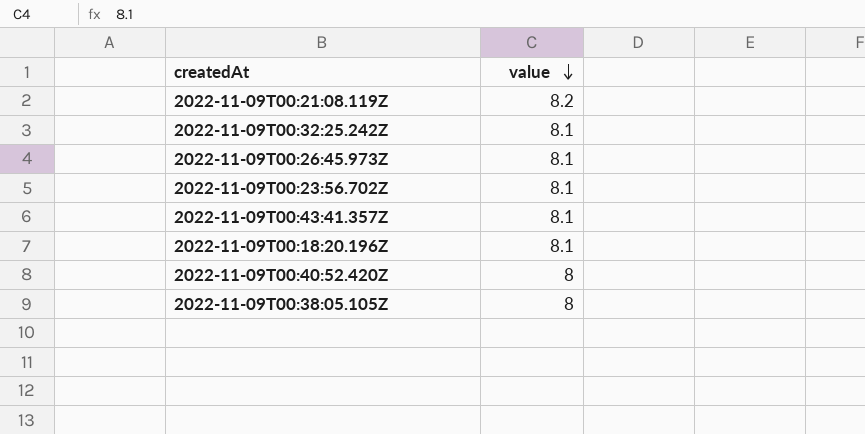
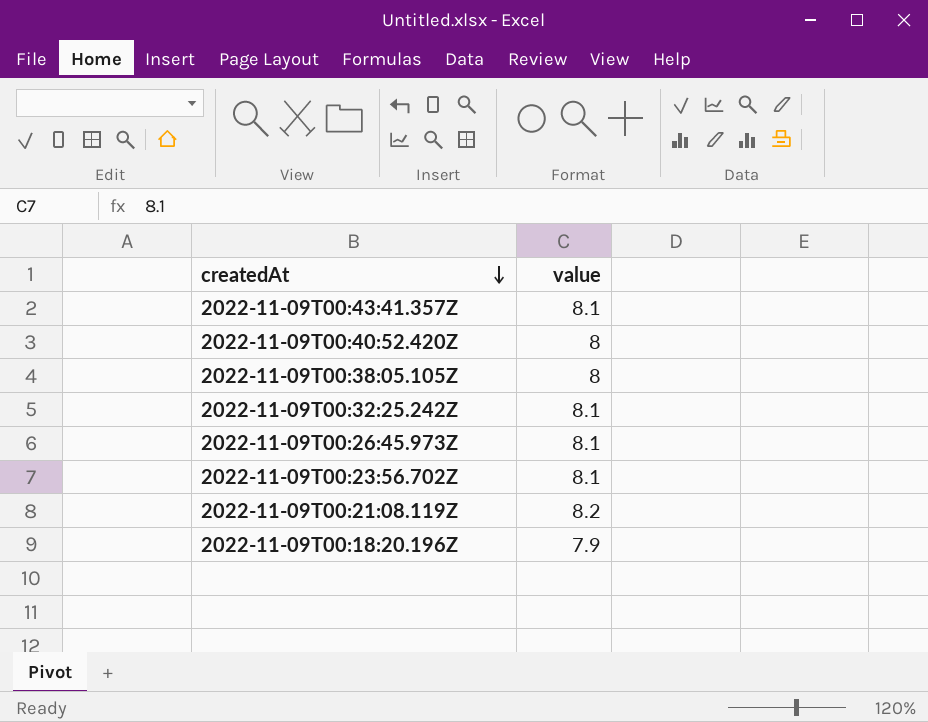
row order: value descending -> createdAt descending
2022-11-09T00:18:20.196Z | value: 8.1 -> 7.9

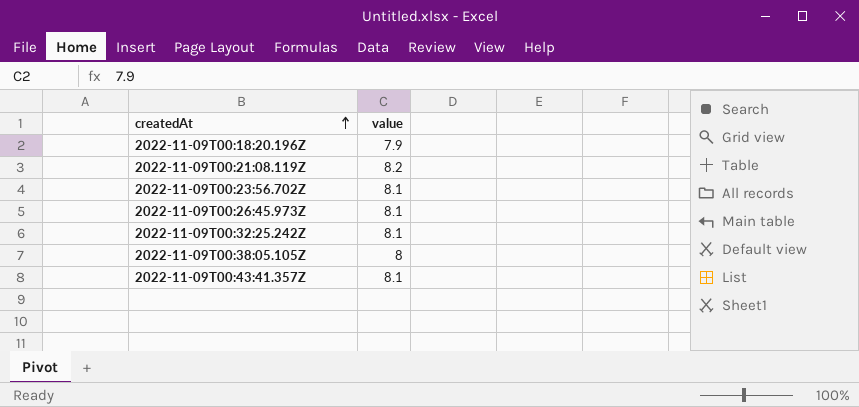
row order: createdAt descending -> createdAt ascending
row 2022-11-09T00:40:52.420Z: 8 -> none

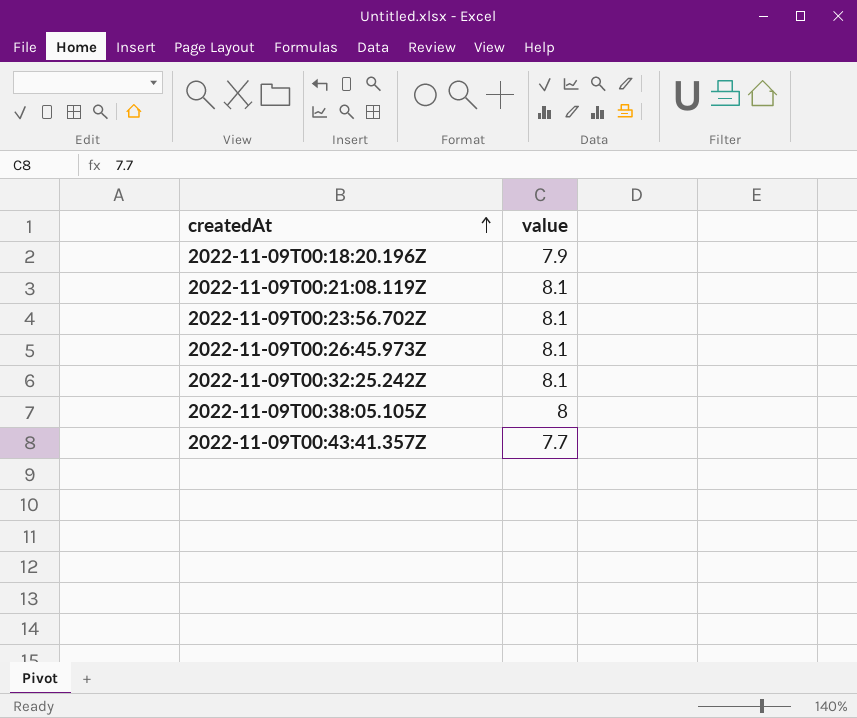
2022-11-09T00:21:08.119Z | value: 8.2 -> 8.1
2022-11-09T00:43:41.357Z | value: 8.1 -> 7.7

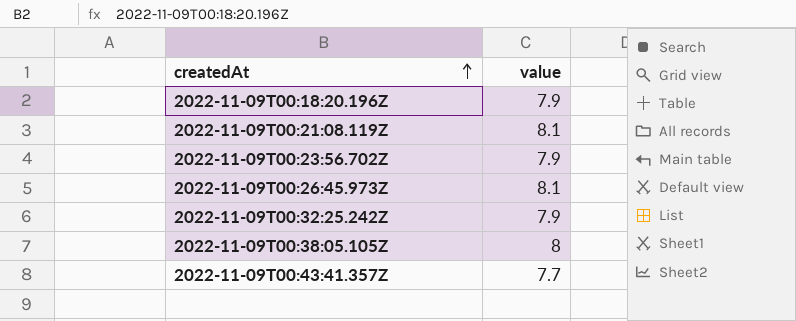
2022-11-09T00:23:56.702Z | value: 8.1 -> 7.9
2022-11-09T00:32:25.242Z | value: 8.1 -> 7.9

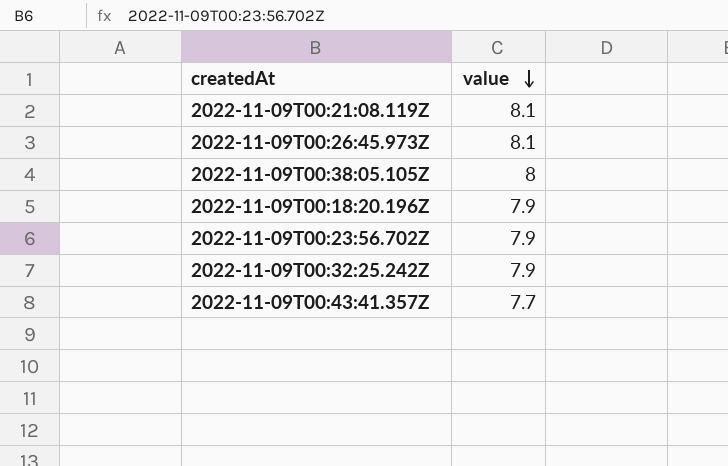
row order: createdAt ascending -> value descending

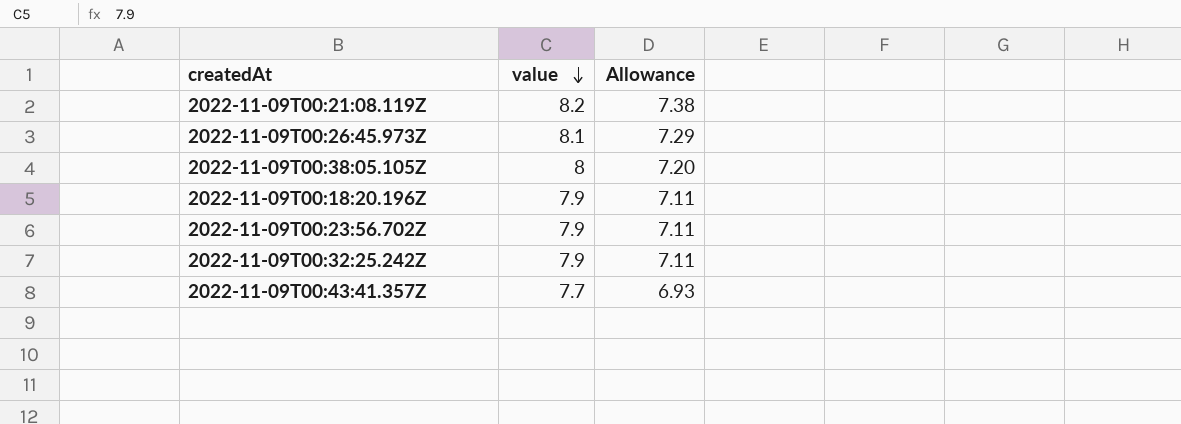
column Allowance | formula: none -> [value] * 0.9
2022-11-09T00:21:08.119Z | value: 8.1 -> 8.2

